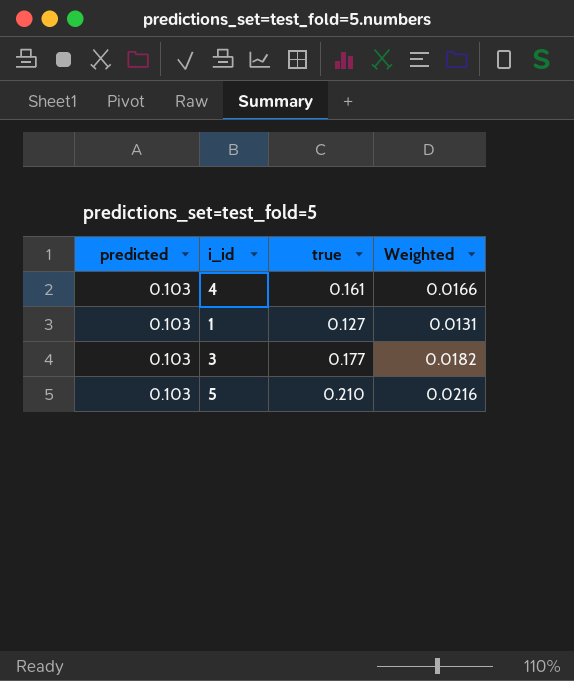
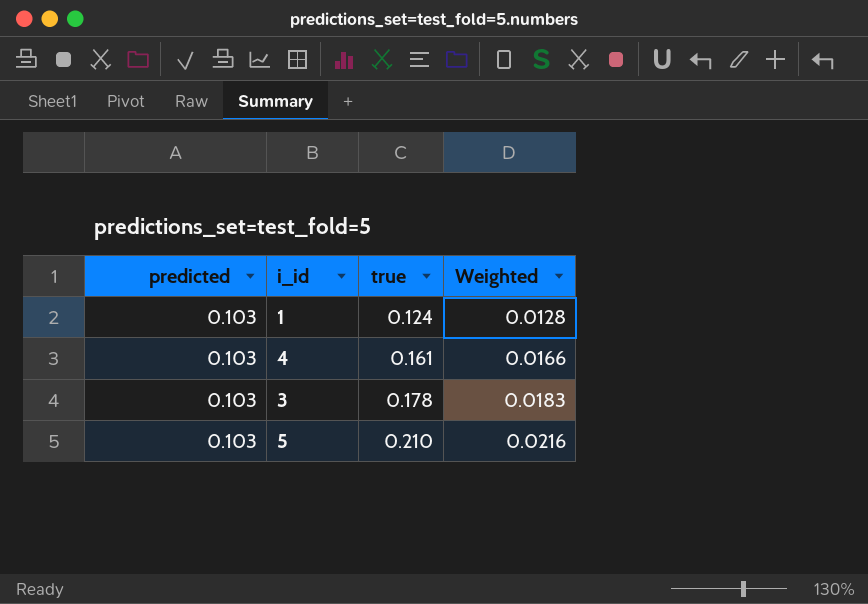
row order: none -> true ascending
1 | true: 0.127 -> 0.124
1 | Weighted: 0.0131 -> 0.0128
3 | true: 0.177 -> 0.178
3 | Weighted: 0.0182 -> 0.0183

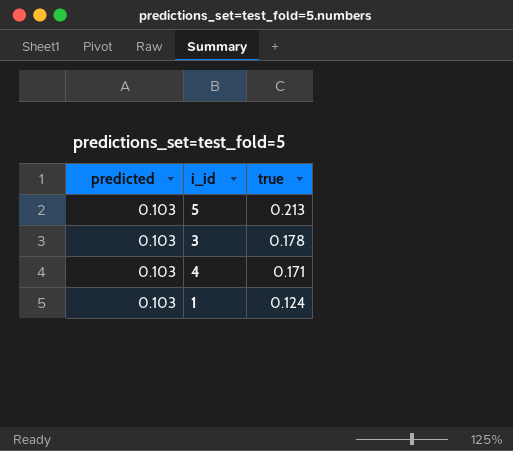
row order: true ascending -> true descending
column Weighted | formula: [predicted] * [true] -> none
5 | true: 0.210 -> 0.213
4 | true: 0.161 -> 0.171

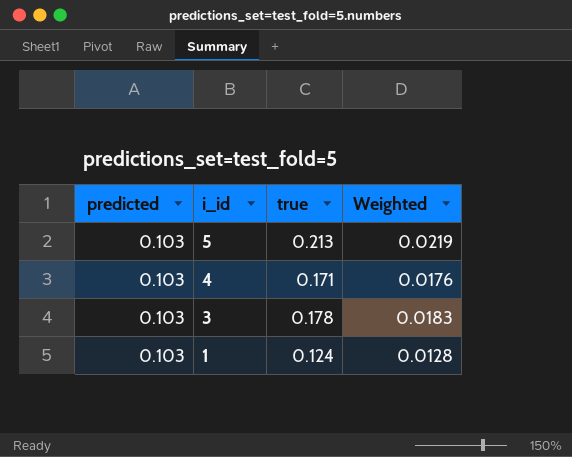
row order: true descending -> i_id descending
column Weighted | formula: none -> [predicted] * [true]

